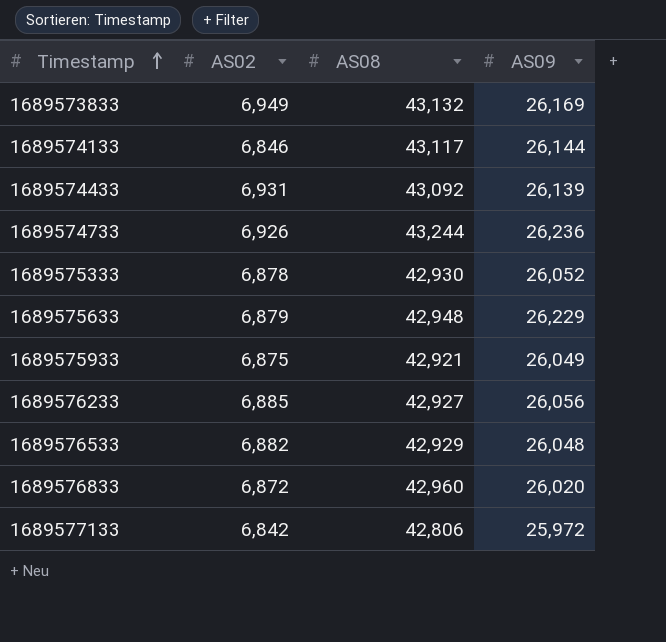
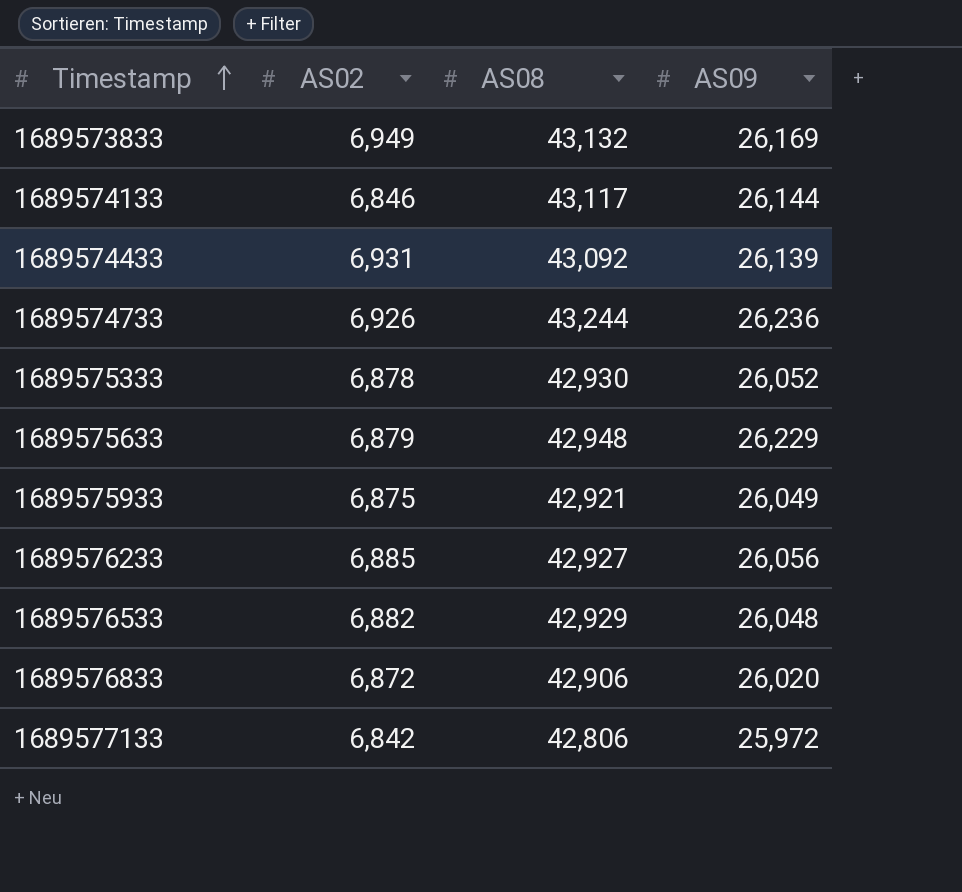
1689576833 | AS08: 42,960 -> 42,906

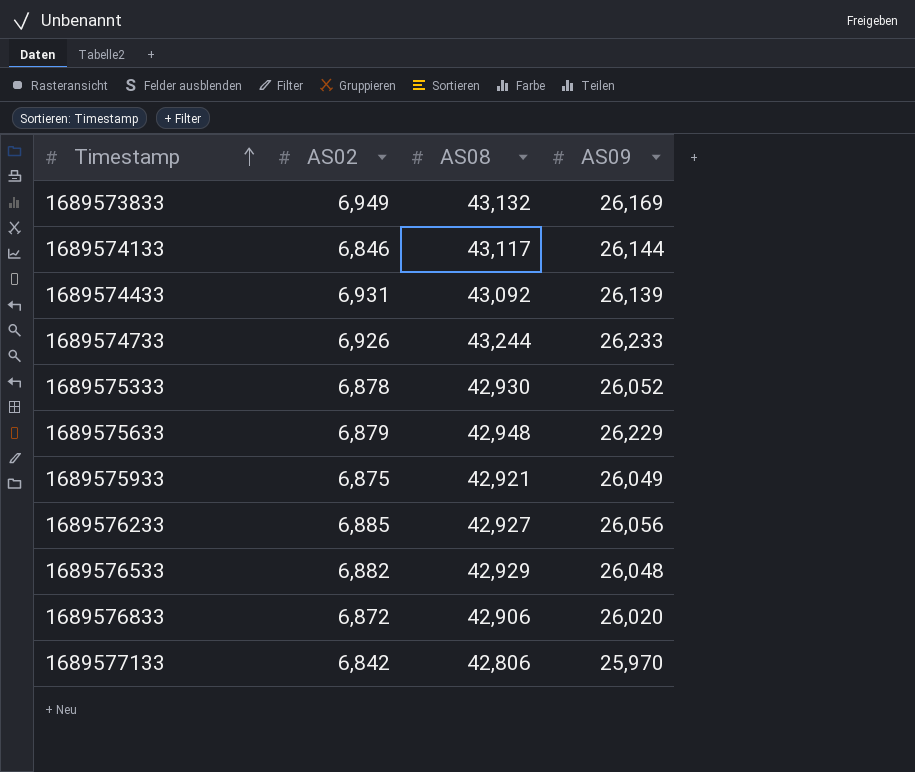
1689574733 | AS09: 26,236 -> 26,233
1689577133 | AS09: 25,972 -> 25,970

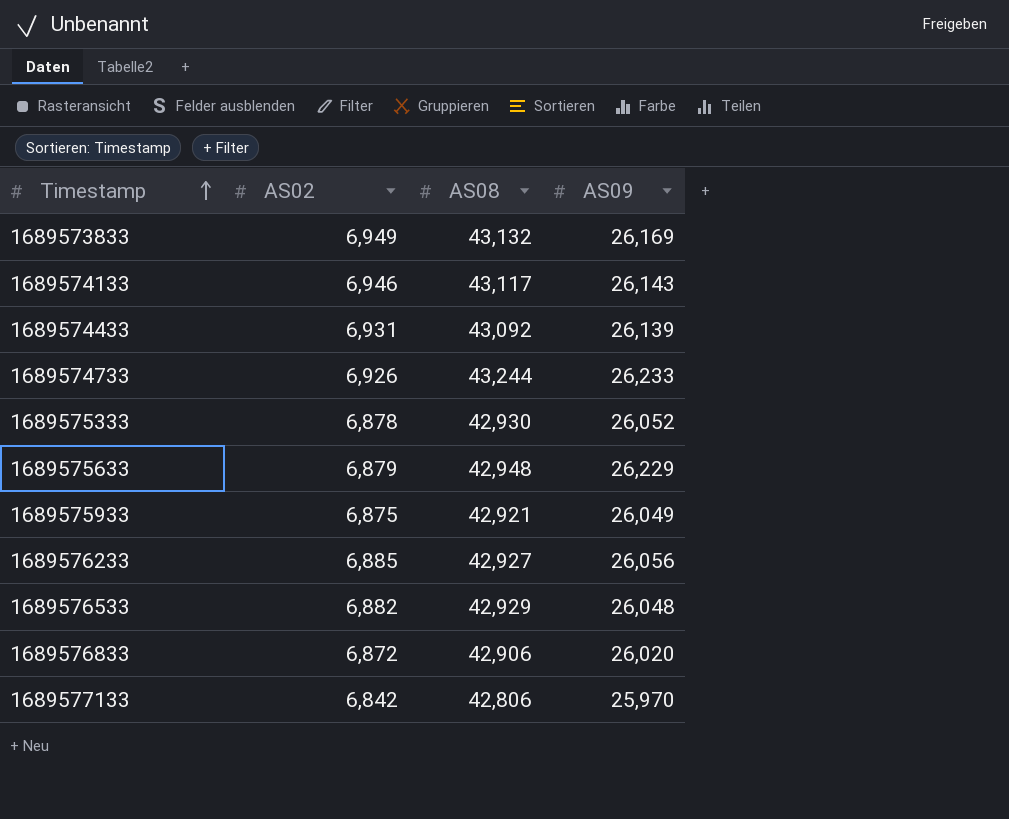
1689574133 | AS02: 6,846 -> 6,946
1689574133 | AS09: 26,144 -> 26,143

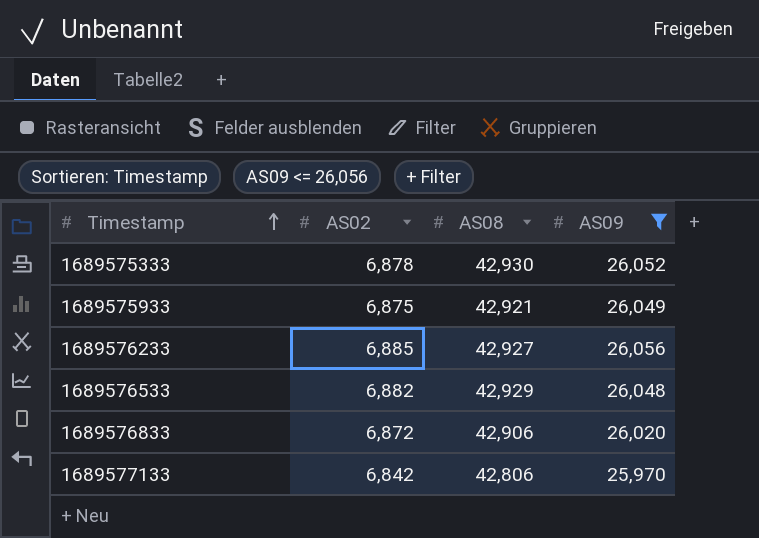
filter: none -> AS09 <= 26,056

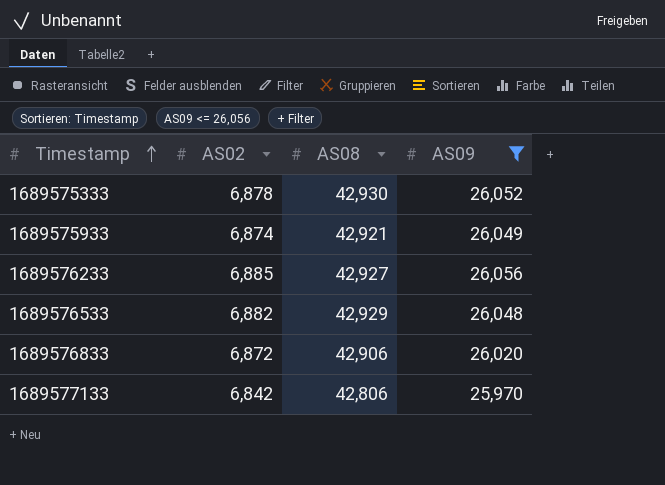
1689575933 | AS02: 6,875 -> 6,874

